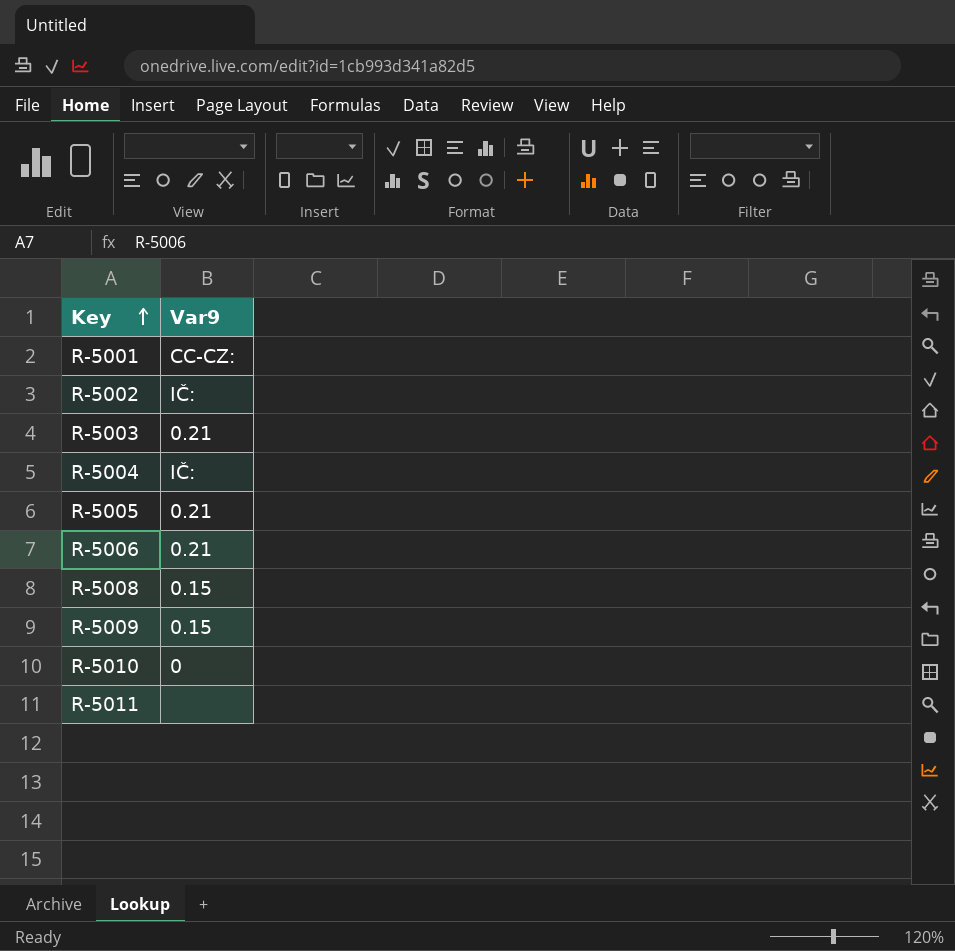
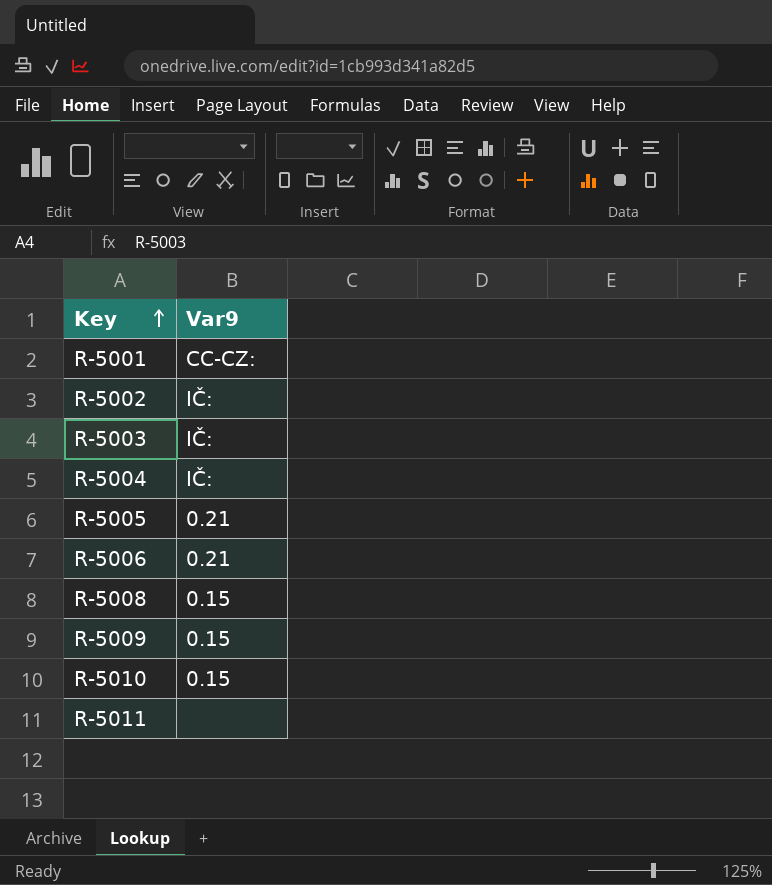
R-5003 | Var9: 0.21 -> IČ:
R-5010 | Var9: 0 -> 0.15

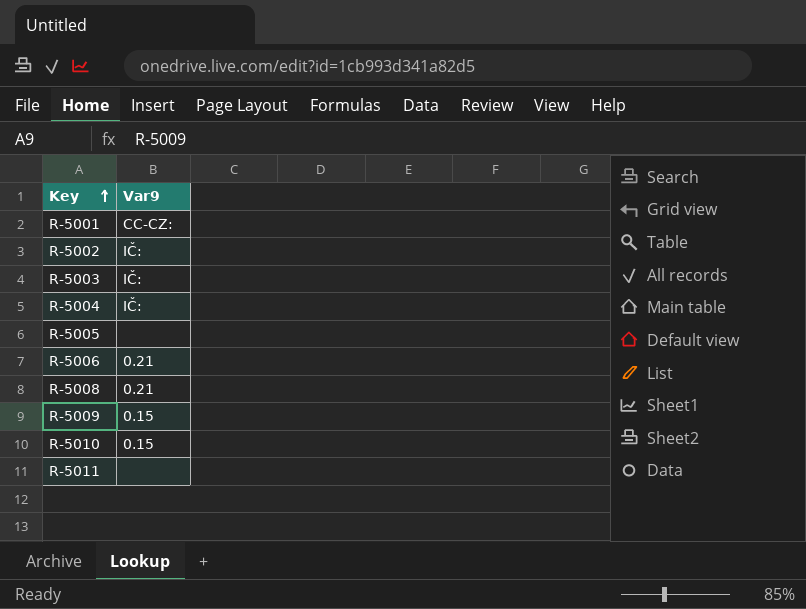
R-5005 | Var9: 0.21 -> none
R-5008 | Var9: 0.15 -> 0.21

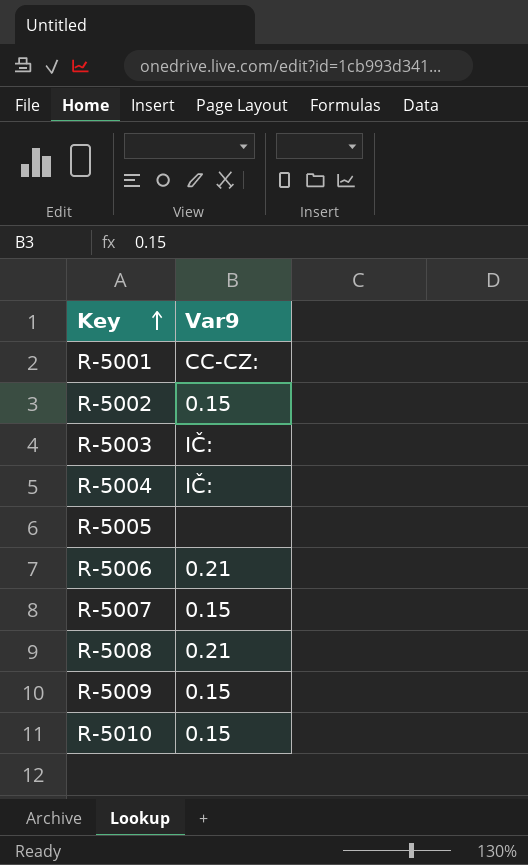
row R-5011: none -> none
R-5002 | Var9: IČ: -> 0.15
row R-5007: none -> 0.15

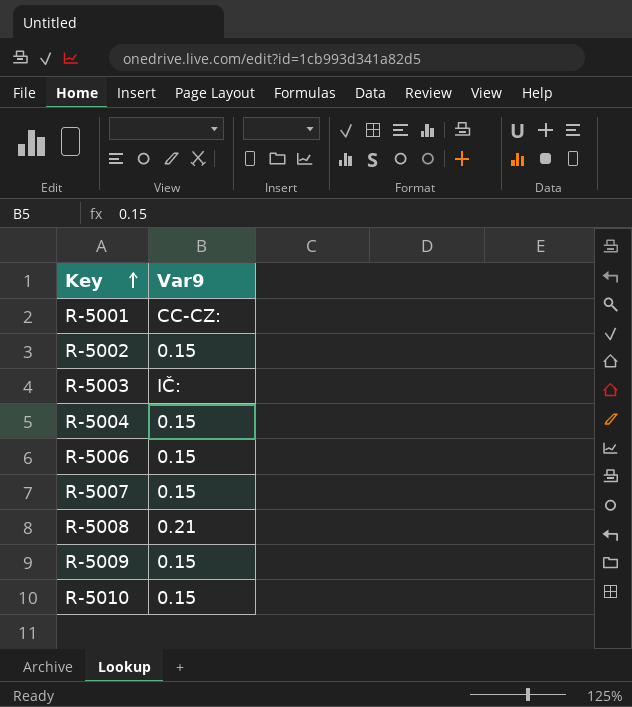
row R-5005: none -> none
R-5004 | Var9: IČ: -> 0.15
R-5006 | Var9: 0.21 -> 0.15

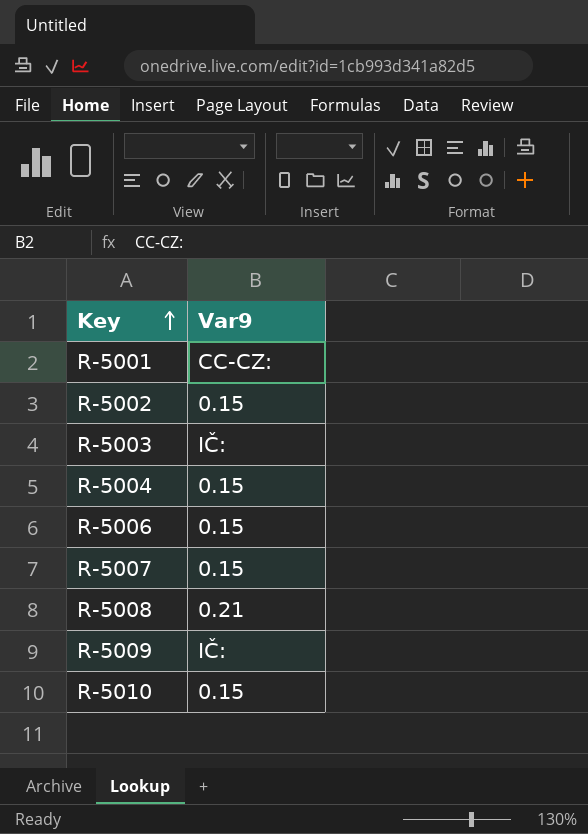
R-5009 | Var9: 0.15 -> IČ:

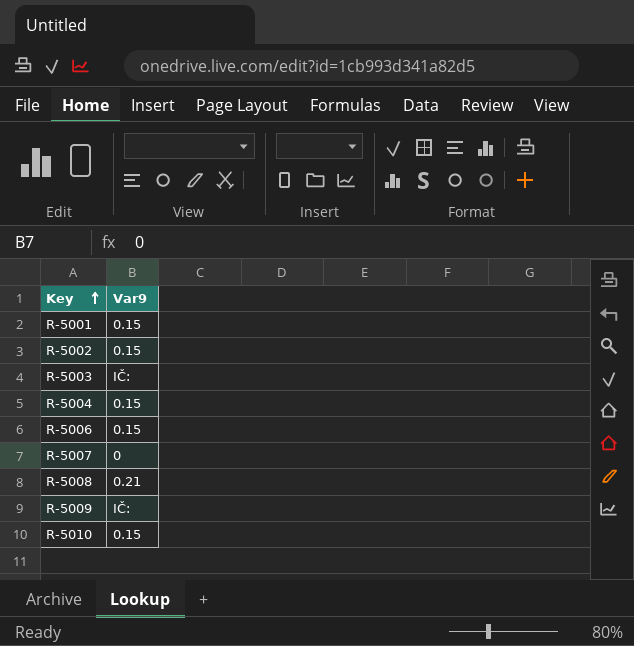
R-5001 | Var9: CC-CZ: -> 0.15
R-5007 | Var9: 0.15 -> 0

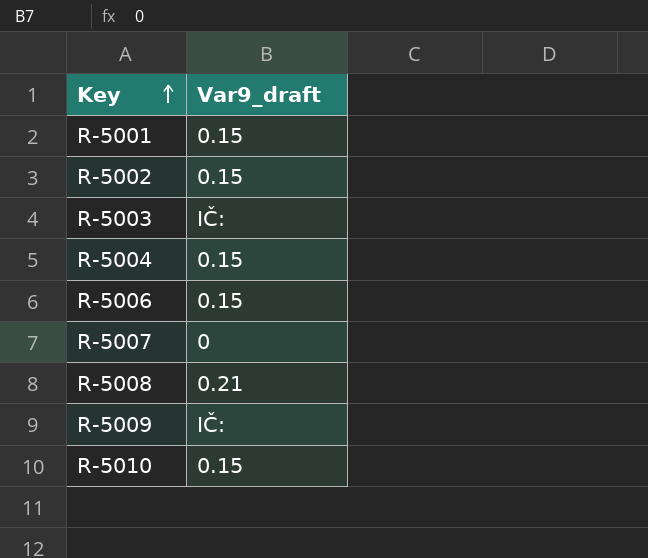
column name: Var9 -> Var9_draft

